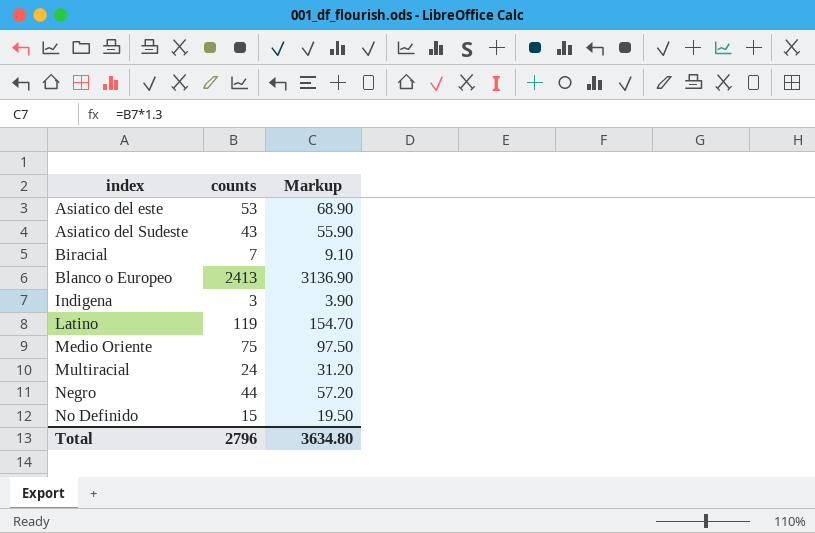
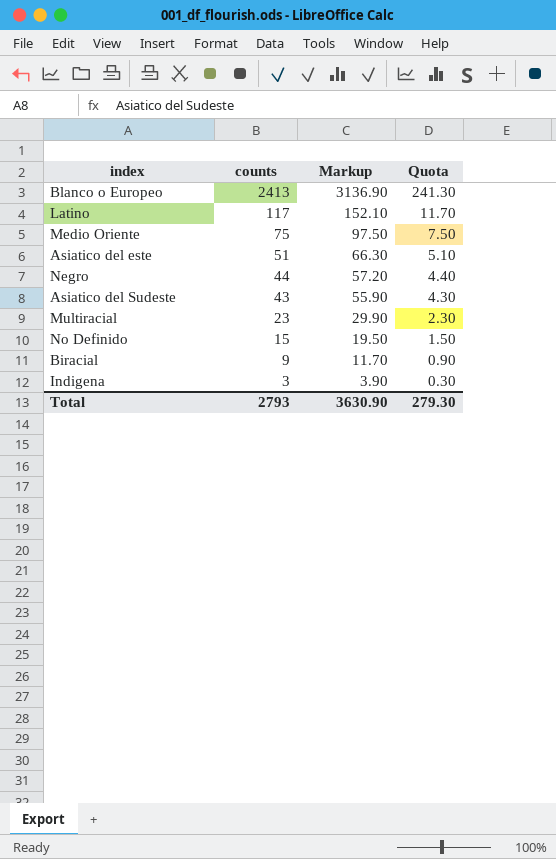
row order: index ascending -> counts descending
column Quota | formula: none -> [counts] * 0.1
Latino | counts: 119 -> 117
Latino | Markup: 154.70 -> 152.10
Asiatico del este | counts: 53 -> 51
Asiatico del este | Markup: 68.90 -> 66.30
Multiracial | counts: 24 -> 23
Multiracial | Markup: 31.20 -> 29.90
Biracial | counts: 7 -> 9
Biracial | Markup: 9.10 -> 11.70
Total | counts: 2796 -> 2793
Total | Markup: 3634.80 -> 3630.90

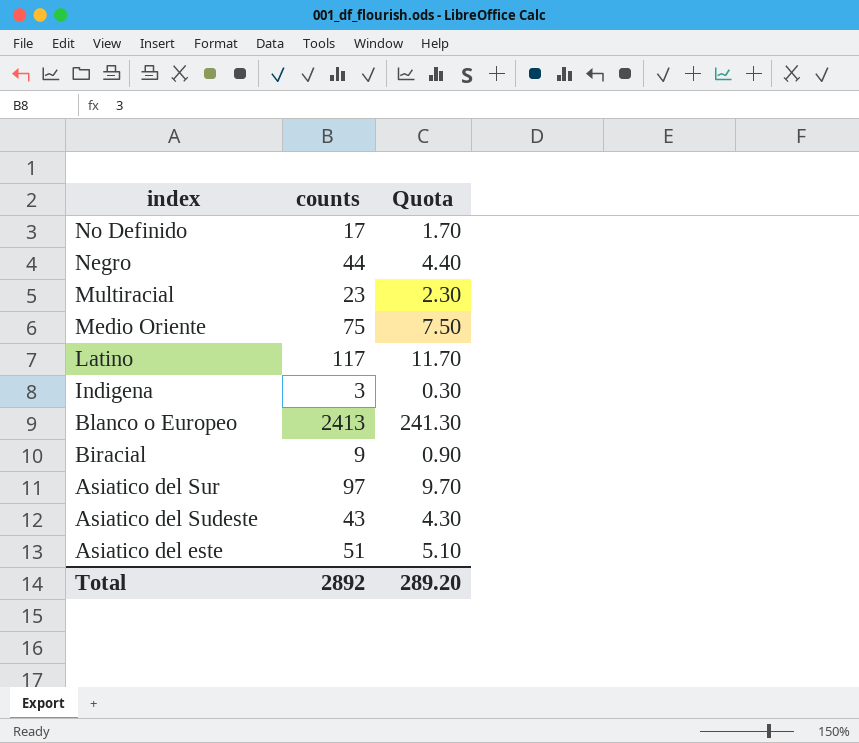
row order: counts descending -> index descending
column Markup | formula: [counts] * 1.3 -> none
No Definido | counts: 15 -> 17
No Definido | Quota: 1.50 -> 1.70
row Asiatico del Sur: none -> 97 | 9.70
Total | counts: 2793 -> 2892
Total | Quota: 279.30 -> 289.20

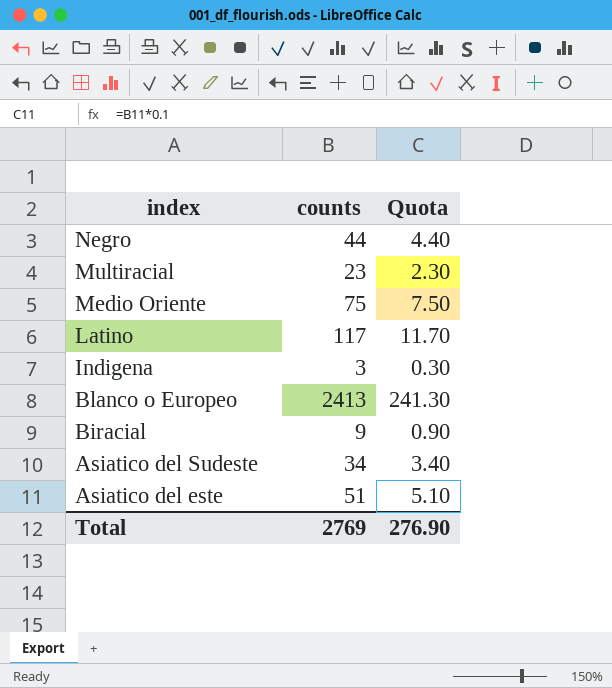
row No Definido: 17 | 1.70 -> none
row Asiatico del Sur: 97 | 9.70 -> none
Asiatico del Sudeste | counts: 43 -> 34
Asiatico del Sudeste | Quota: 4.30 -> 3.40
Total | counts: 2892 -> 2769
Total | Quota: 289.20 -> 276.90

